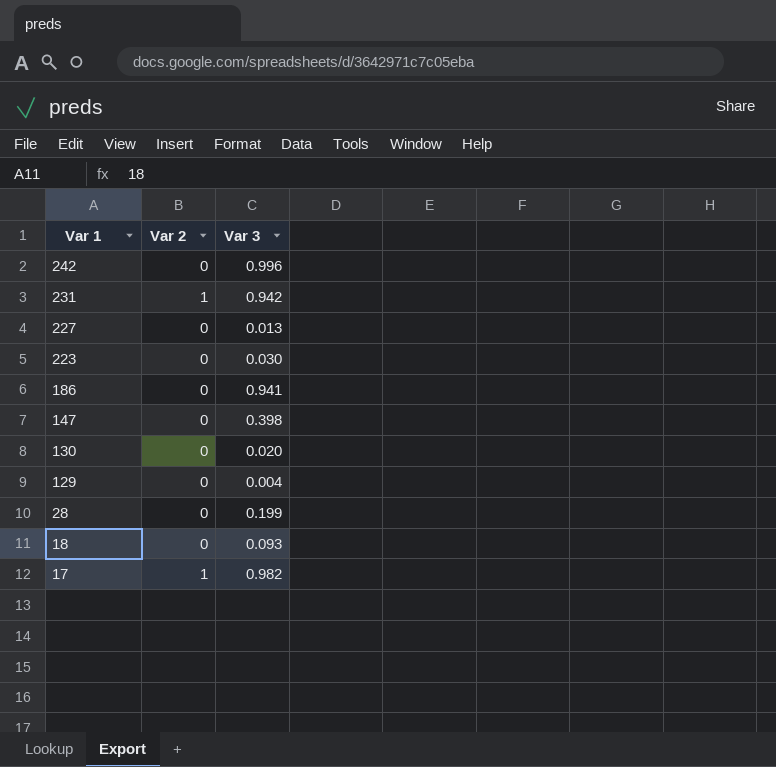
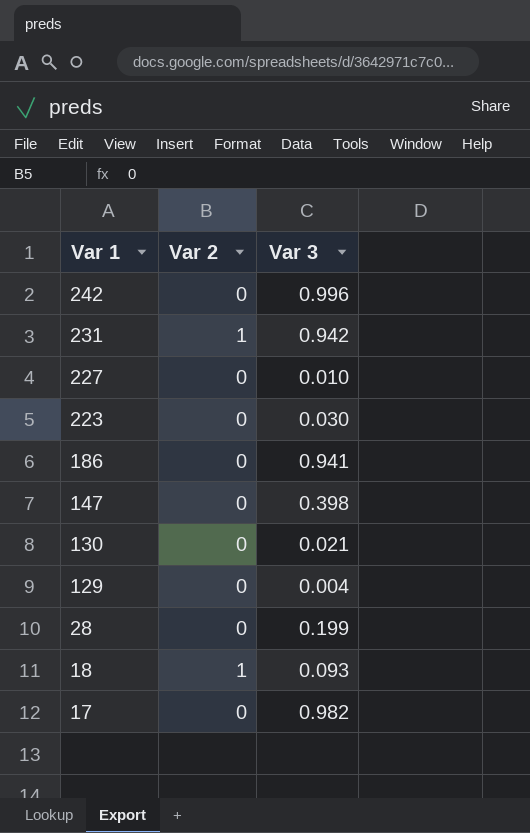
227 | Var 3: 0.013 -> 0.010
130 | Var 3: 0.020 -> 0.021
18 | Var 2: 0 -> 1
17 | Var 2: 1 -> 0

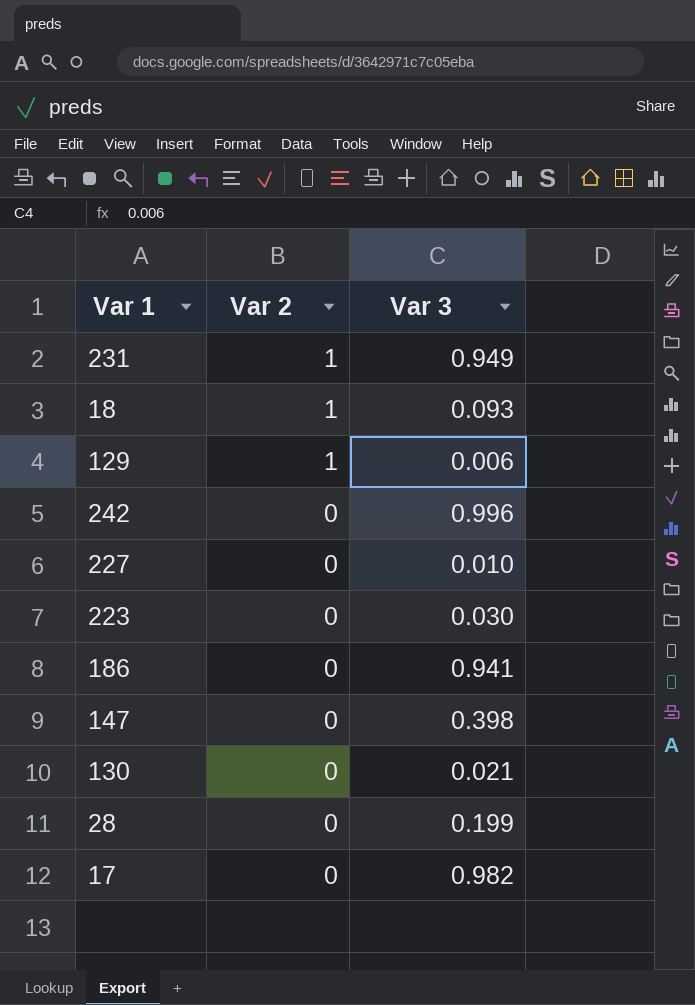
row order: Var 1 descending -> Var 2 descending
231 | Var 3: 0.942 -> 0.949
129 | Var 2: 0 -> 1
129 | Var 3: 0.004 -> 0.006

